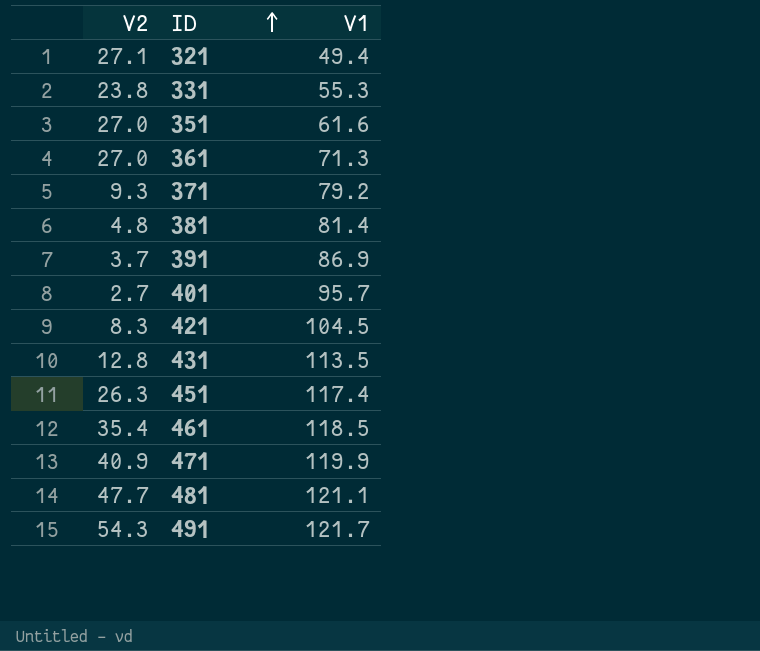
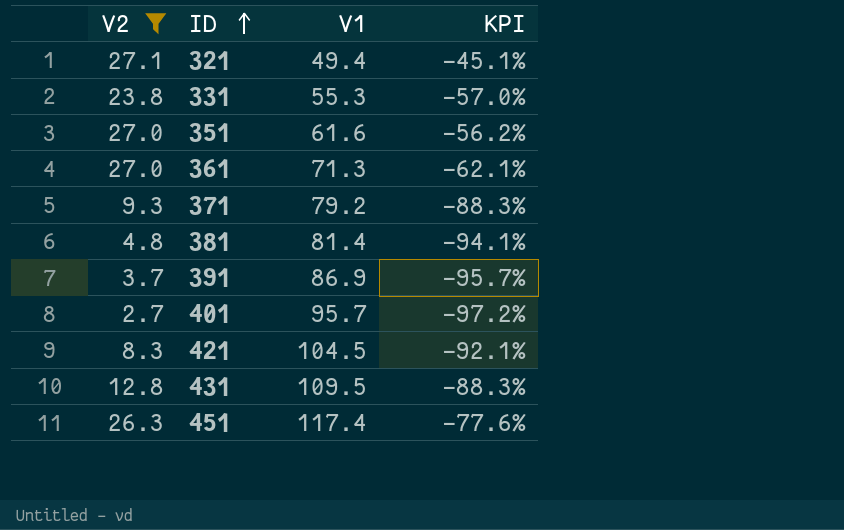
filter: none -> V2 <= 27.1
column KPI | formula: none -> ([V2] - [V1]) / [V1]
431 | V1: 113.5 -> 109.5

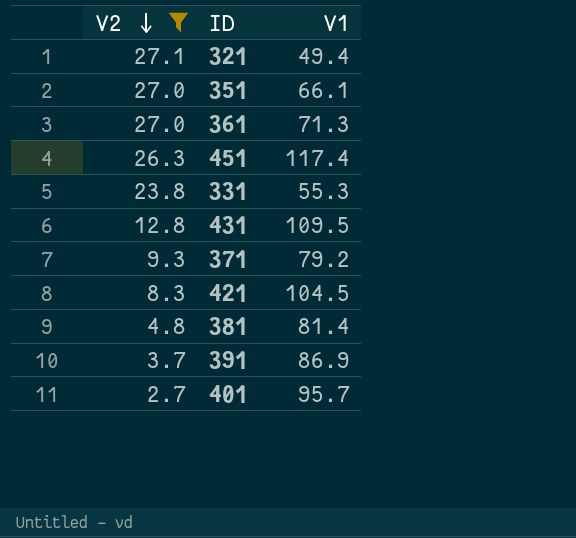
row order: ID ascending -> V2 descending
column KPI | formula: ([V2] - [V1]) / [V1] -> none
351 | V1: 61.6 -> 66.1

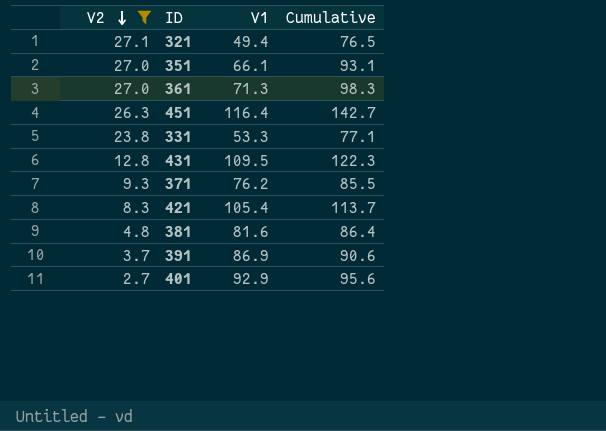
column Cumulative | formula: none -> [V2] + [V1]
451 | V1: 117.4 -> 116.4
331 | V1: 55.3 -> 53.3
371 | V1: 79.2 -> 76.2
421 | V1: 104.5 -> 105.4
381 | V1: 81.4 -> 81.6
401 | V1: 95.7 -> 92.9

